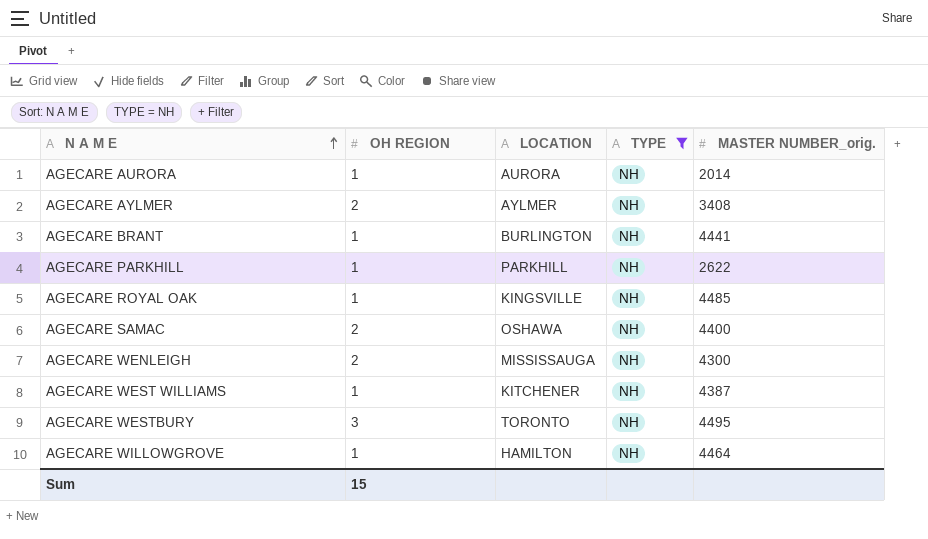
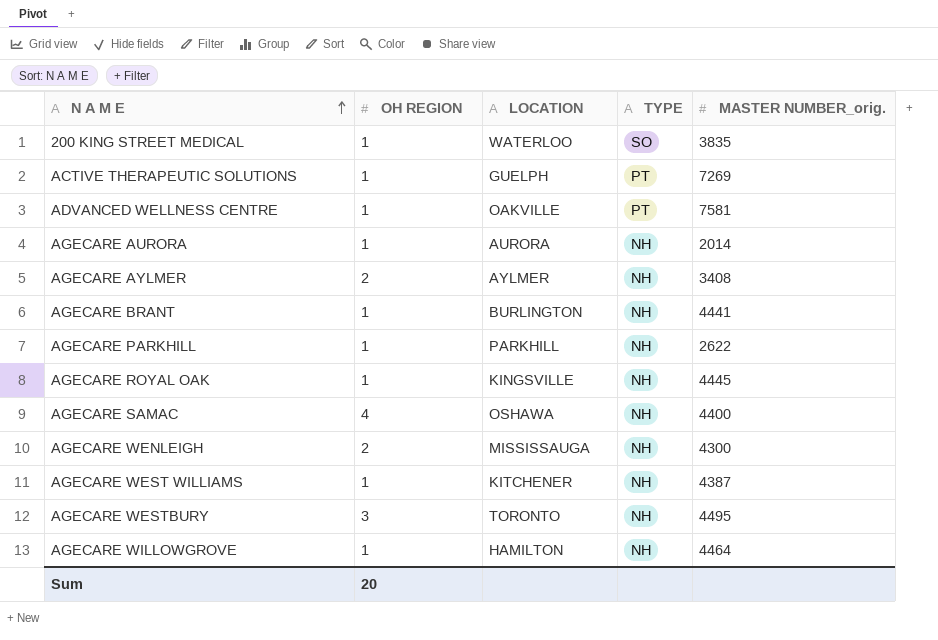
filter: TYPE = NH -> none
AGECARE ROYAL OAK | MASTER NUMBER_orig.: 4485 -> 4445
AGECARE SAMAC | OH REGION: 2 -> 4
Sum | OH REGION: 15 -> 20

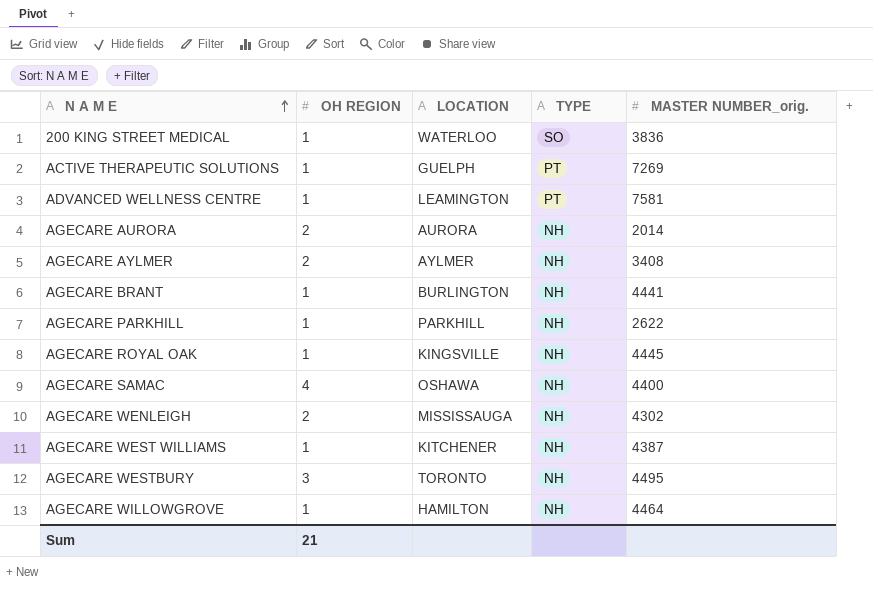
200 KING STREET MEDICAL | MASTER NUMBER_orig.: 3835 -> 3836
ADVANCED WELLNESS CENTRE | LOCATION: OAKVILLE -> LEAMINGTON
AGECARE AURORA | OH REGION: 1 -> 2
AGECARE WENLEIGH | MASTER NUMBER_orig.: 4300 -> 4302
Sum | OH REGION: 20 -> 21

